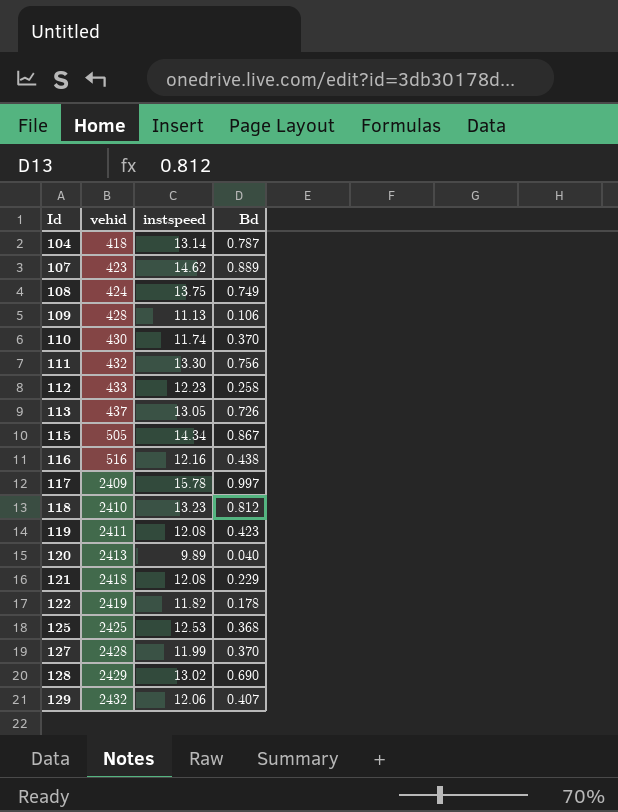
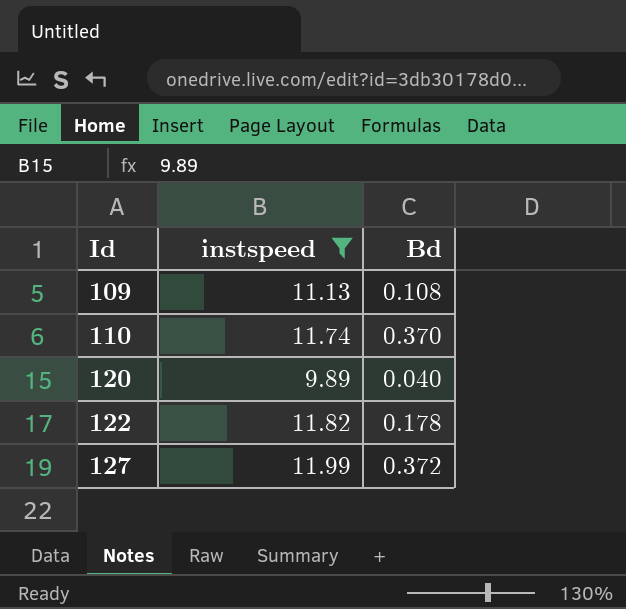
filter: none -> instspeed <= 11.99
column vehid | position: 2 -> none
109 | Bd: 0.106 -> 0.108
127 | Bd: 0.370 -> 0.372

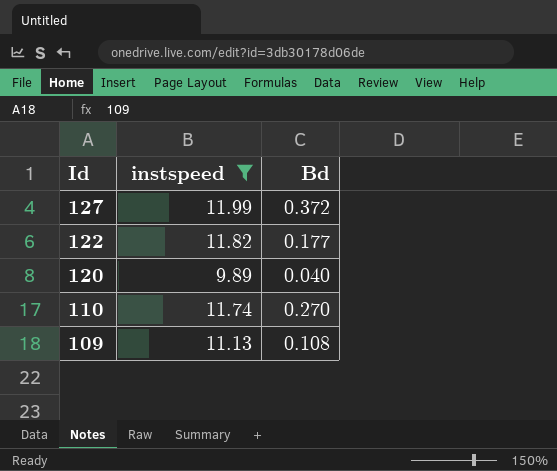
row order: Id ascending -> Id descending
122 | Bd: 0.178 -> 0.177
110 | Bd: 0.370 -> 0.270

